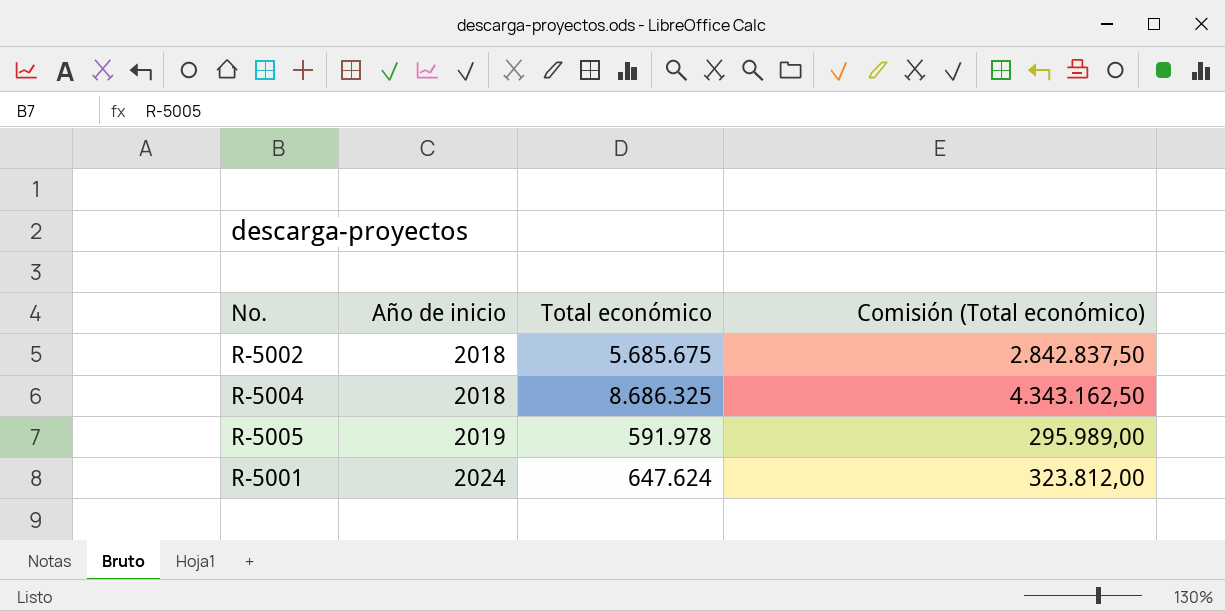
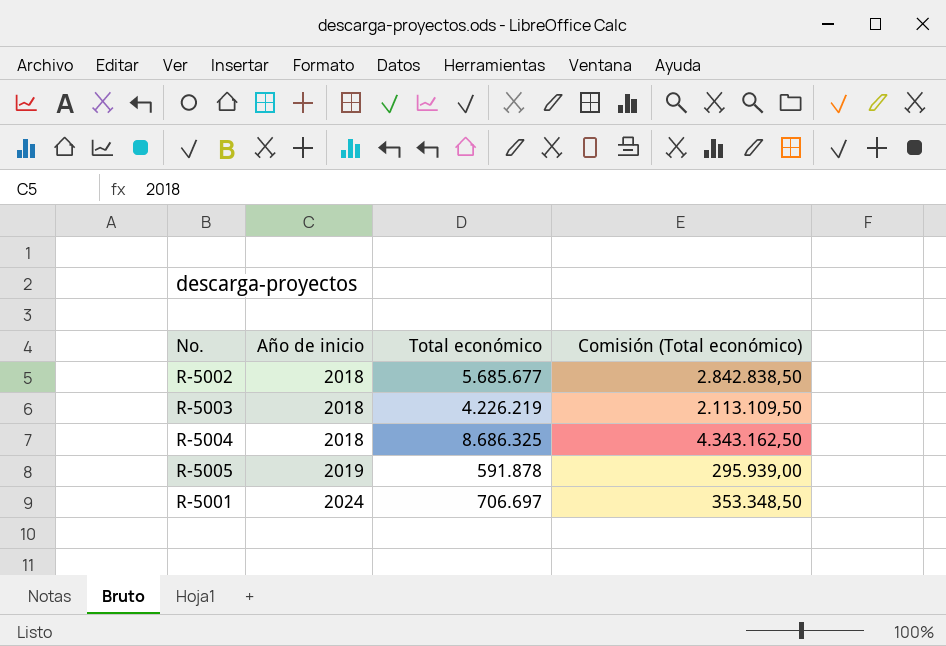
R-5002 | Total económico: 5.685.675 -> 5.685.677
R-5002 | Comisión (Total económico): 2.842.837,50 -> 2.842.838,50
row R-5003: none -> 2018 | 4.226.219 | 2.113.109,50
R-5005 | Total económico: 591.978 -> 591.878
R-5005 | Comisión (Total económico): 295.989,00 -> 295.939,00
R-5001 | Total económico: 647.624 -> 706.697
R-5001 | Comisión (Total económico): 323.812,00 -> 353.348,50

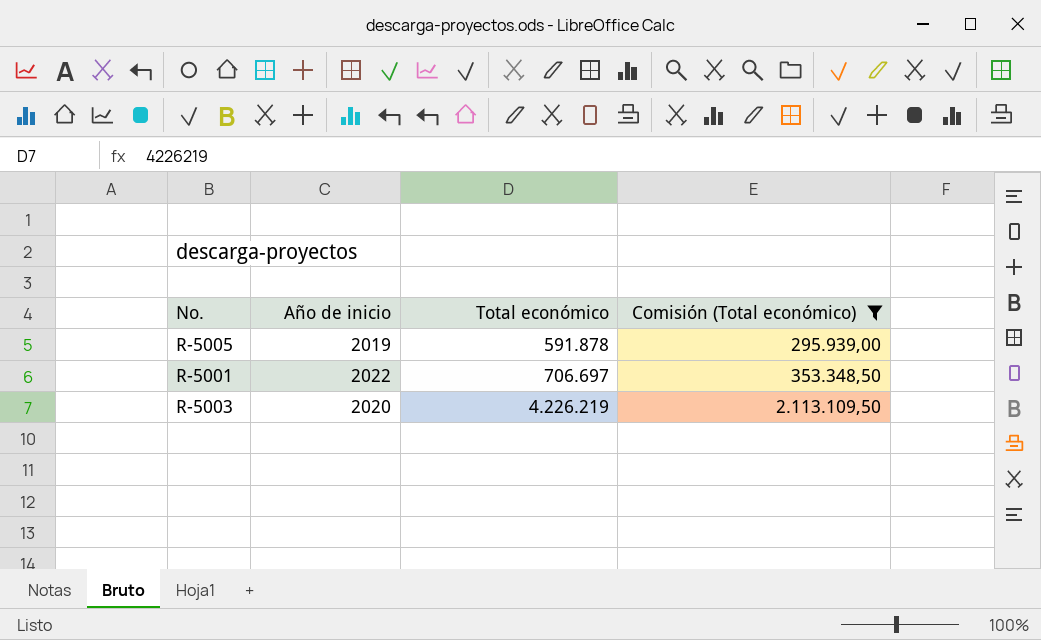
filter: none -> Comisión (Total económico) <= 2.113.109,50
row order: Año de inicio ascending -> Total económico ascending
R-5001 | Año de inicio: 2024 -> 2022
R-5003 | Año de inicio: 2018 -> 2020

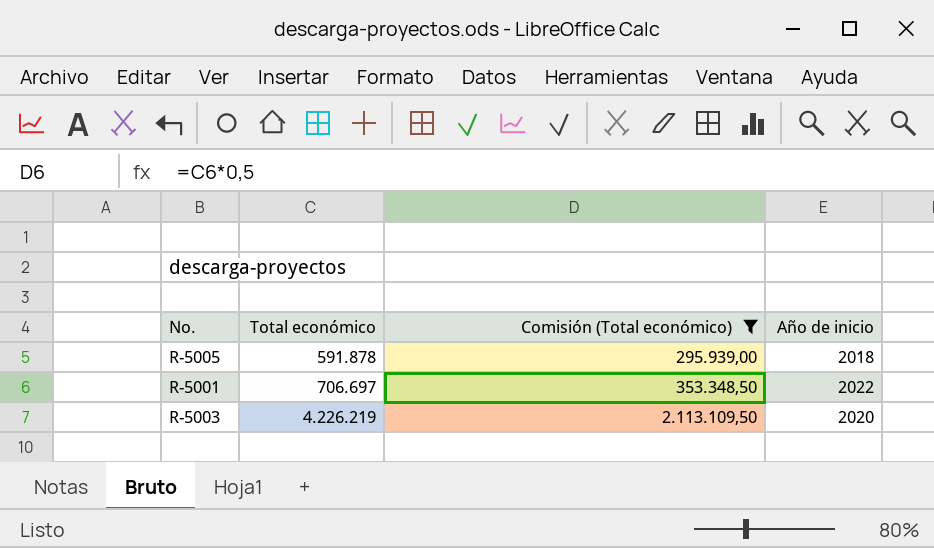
column Año de inicio | position: 2 -> 4
R-5005 | Año de inicio: 2019 -> 2018

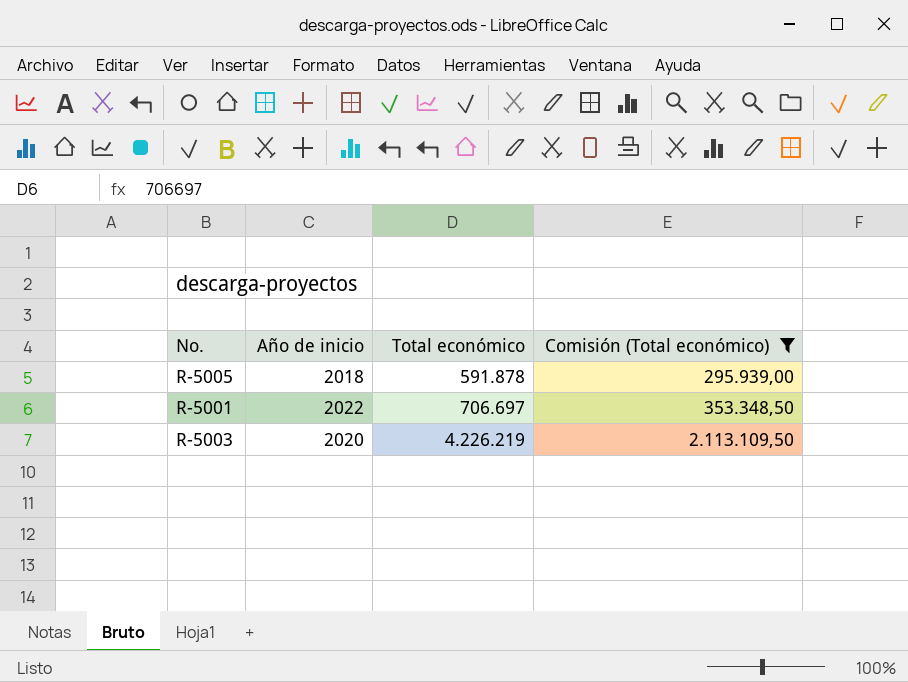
column Año de inicio | position: 4 -> 2

